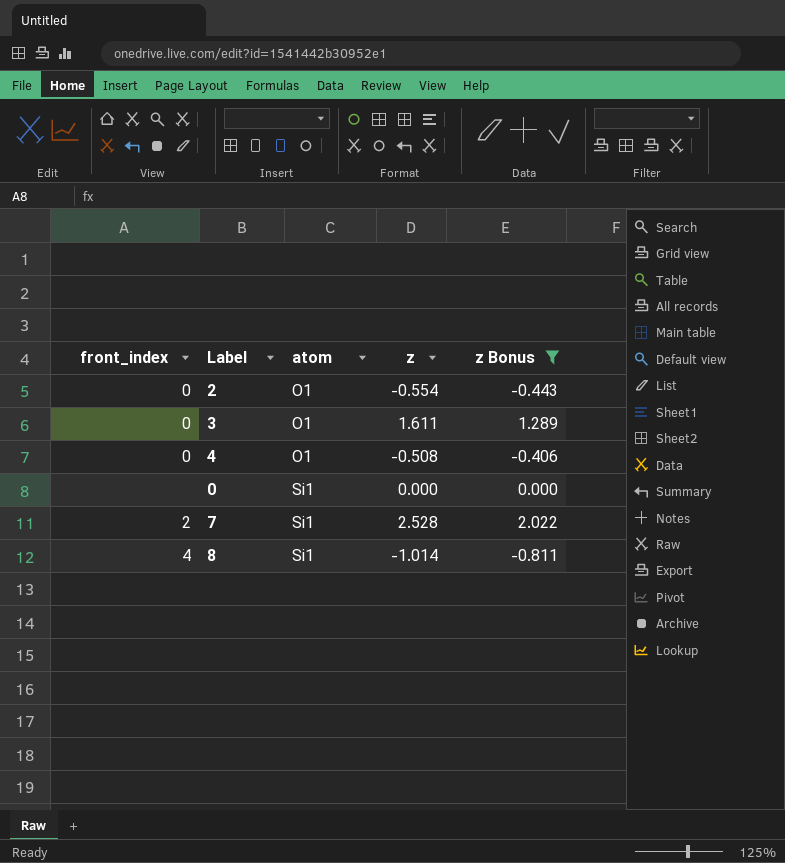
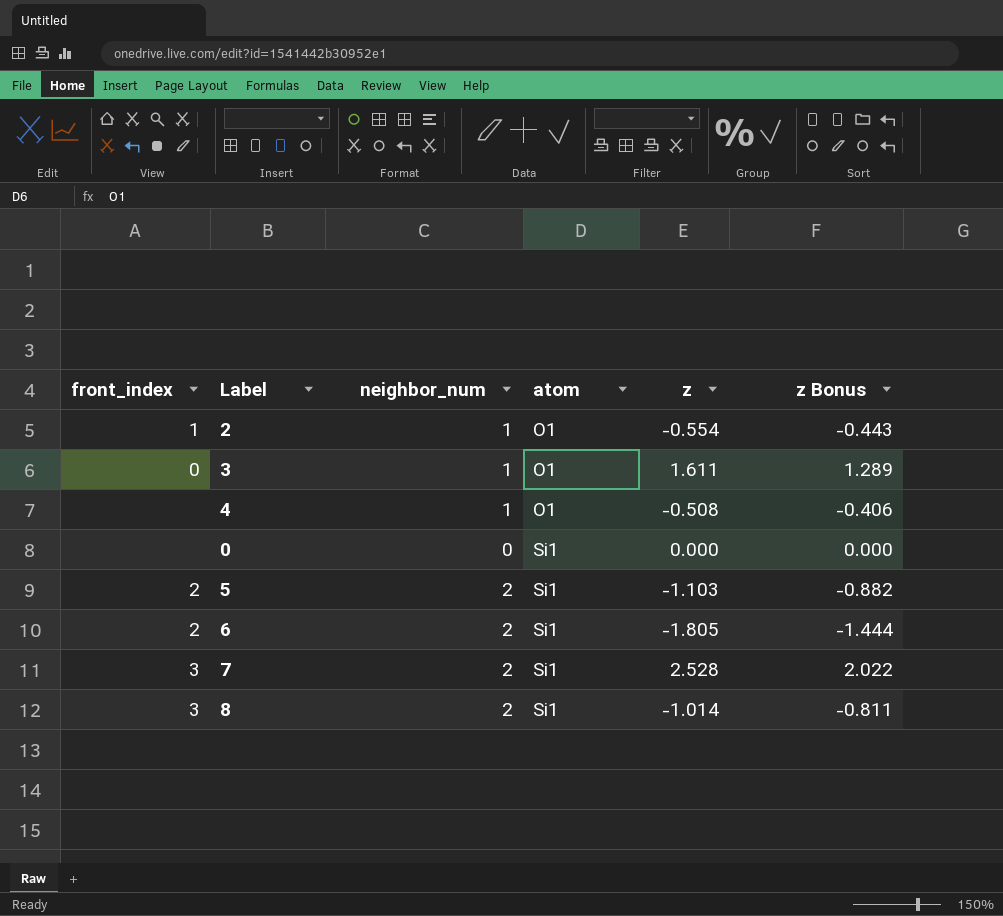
filter: z Bonus >= -0.811 -> none
column neighbor_num | position: none -> 3
2 | front_index: 0 -> 1
4 | front_index: 0 -> none
7 | front_index: 2 -> 3
8 | front_index: 4 -> 3

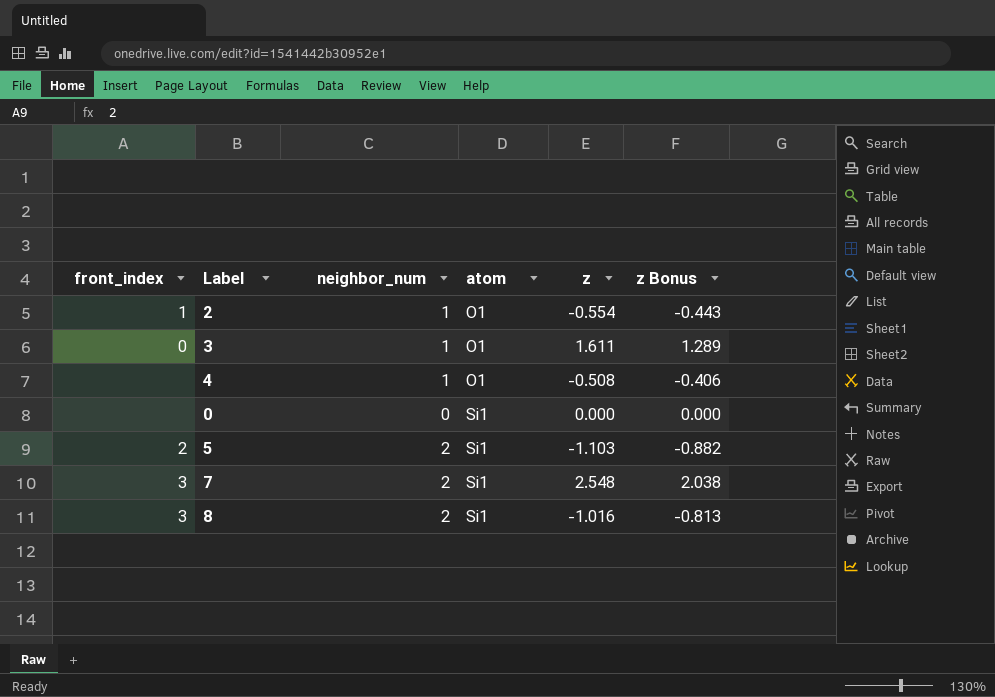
row 6: 2 | 2 | Si1 | -1.805 | -1.444 -> none
7 | z: 2.528 -> 2.548
7 | z Bonus: 2.022 -> 2.038
8 | z: -1.014 -> -1.016
8 | z Bonus: -0.811 -> -0.813

